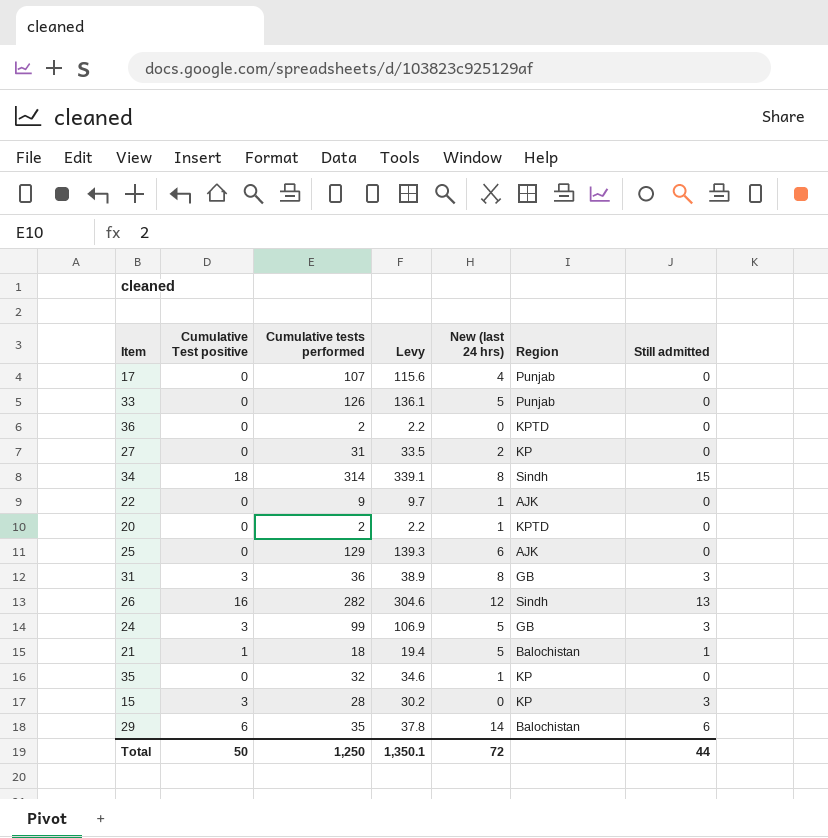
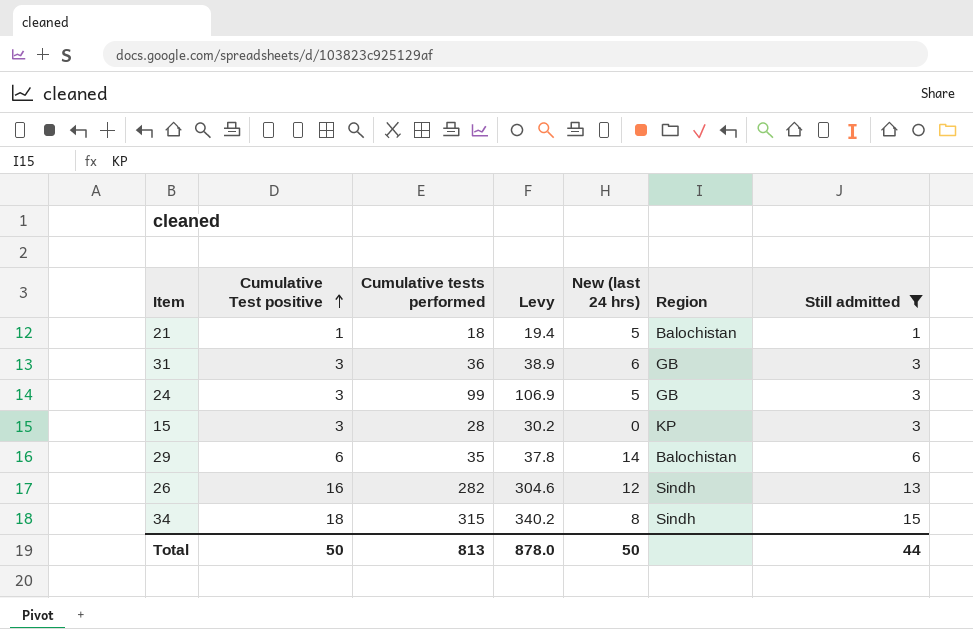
filter: none -> Still admitted != 0
row order: none -> Cumulative Test positive ascending
31 | New (last 24 hrs): 8 -> 6
34 | Cumulative tests performed: 314 -> 315
34 | Levy: 339.1 -> 340.2
Total | Cumulative tests performed: 1,250 -> 813
Total | Levy: 1,350.1 -> 878.0
Total | New (last 24 hrs): 72 -> 50

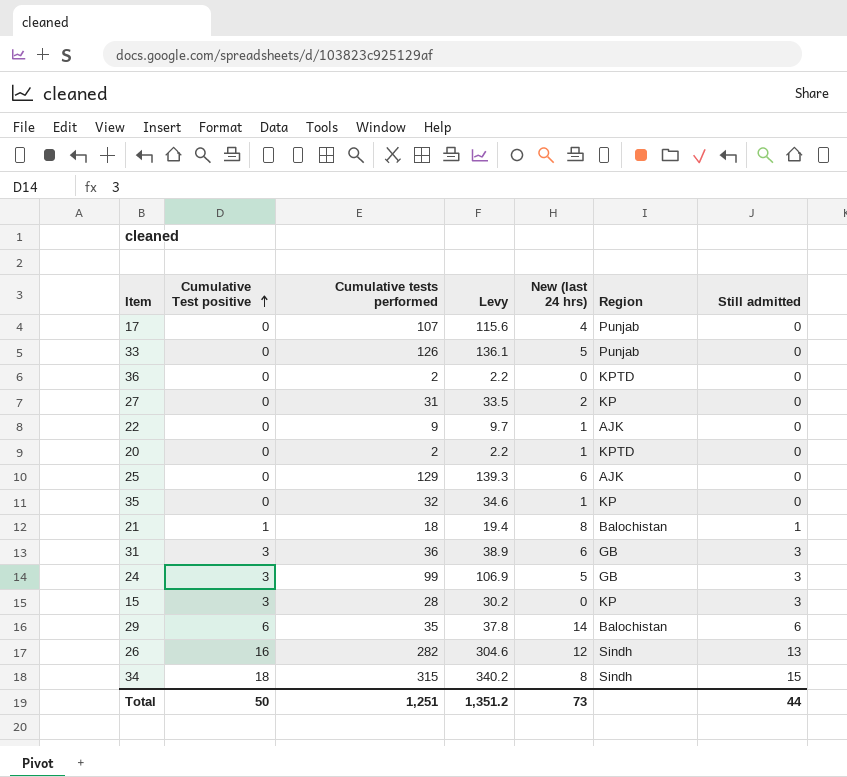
filter: Still admitted != 0 -> none
21 | New (last 24 hrs): 5 -> 8
Total | Cumulative tests performed: 813 -> 1,251
Total | Levy: 878.0 -> 1,351.2
Total | New (last 24 hrs): 50 -> 73

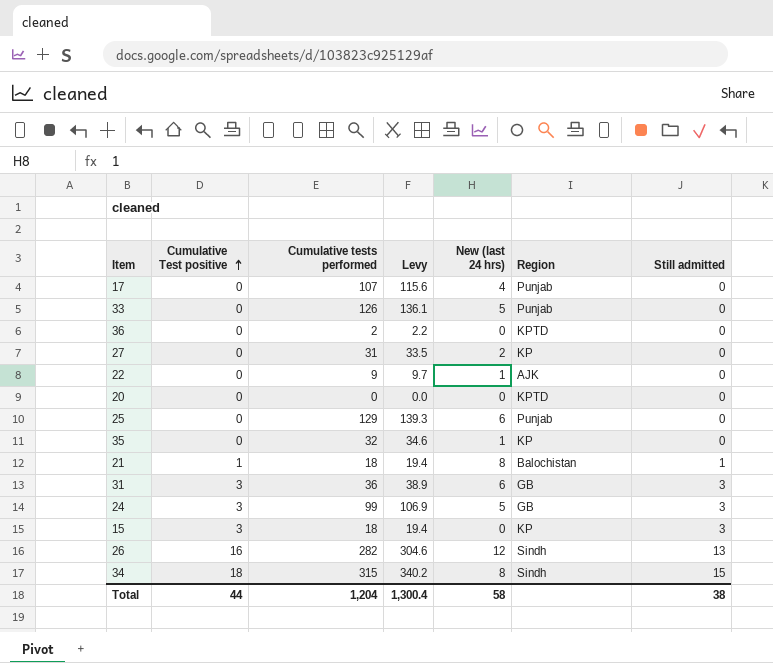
row 29: 6 | 35 | 37.8 | 14 | Balochistan | 6 -> none
20 | Cumulative tests performed: 2 -> 0
20 | Levy: 2.2 -> 0.0
20 | New (last 24 hrs): 1 -> 0
25 | Region: AJK -> Punjab
15 | Cumulative tests performed: 28 -> 18
15 | Levy: 30.2 -> 19.4
Total | Cumulative Test positive: 50 -> 44
Total | Cumulative tests performed: 1,251 -> 1,204
Total | Levy: 1,351.2 -> 1,300.4
Total | New (last 24 hrs): 73 -> 58
Total | Still admitted: 44 -> 38

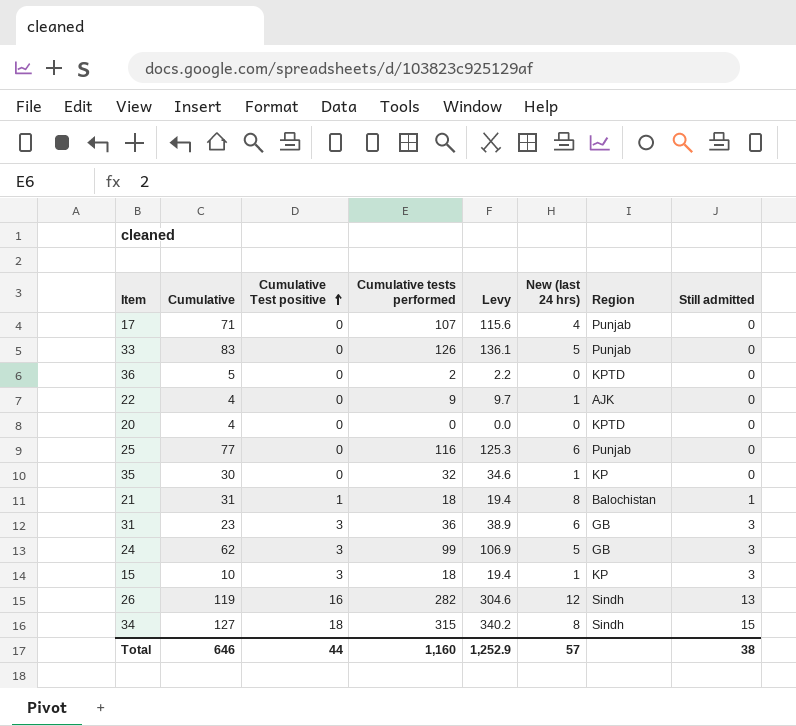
column Cumulative | position: none -> 2
row 27: 0 | 31 | 33.5 | 2 | KP | 0 -> none
25 | Cumulative tests performed: 129 -> 116
25 | Levy: 139.3 -> 125.3
15 | New (last 24 hrs): 0 -> 1
Total | Cumulative tests performed: 1,204 -> 1,160
Total | Levy: 1,300.4 -> 1,252.9
Total | New (last 24 hrs): 58 -> 57

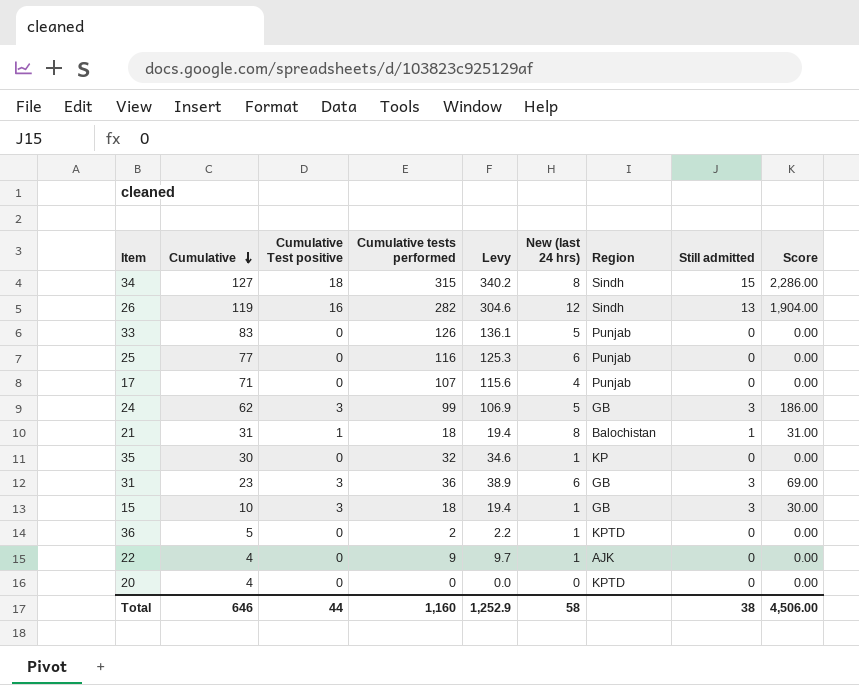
row order: Cumulative Test positive ascending -> Cumulative descending
column Score | formula: none -> [Cumulative] * [Cumulative Test positive]
15 | Region: KP -> GB
36 | New (last 24 hrs): 0 -> 1
Total | New (last 24 hrs): 57 -> 58

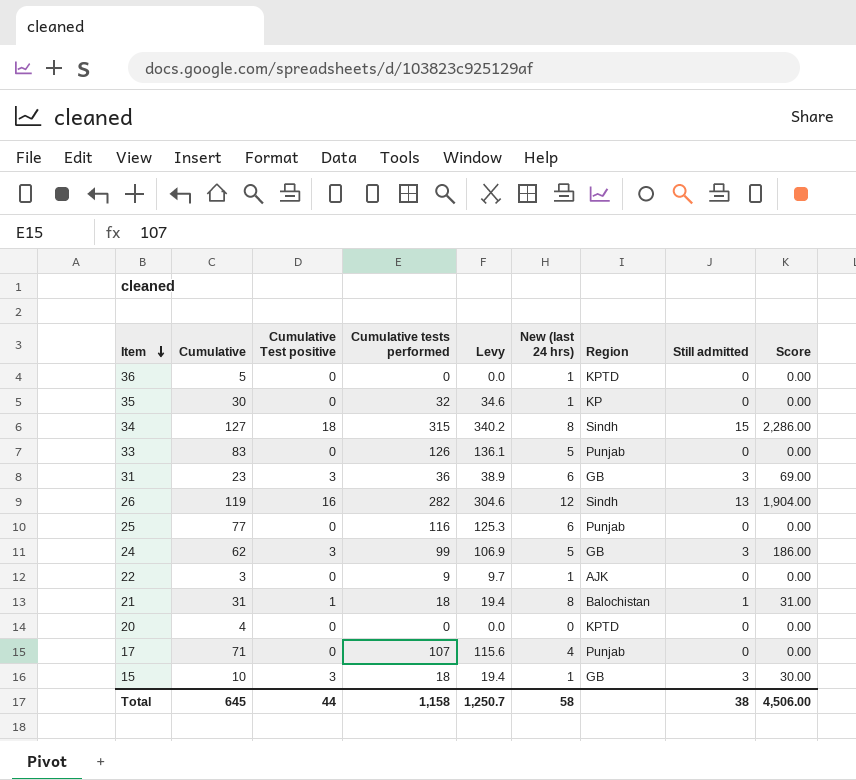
row order: Cumulative descending -> Item descending
36 | Cumulative tests performed: 2 -> 0
36 | Levy: 2.2 -> 0.0
22 | Cumulative: 4 -> 3
Total | Cumulative: 646 -> 645
Total | Cumulative tests performed: 1,160 -> 1,158
Total | Levy: 1,252.9 -> 1,250.7

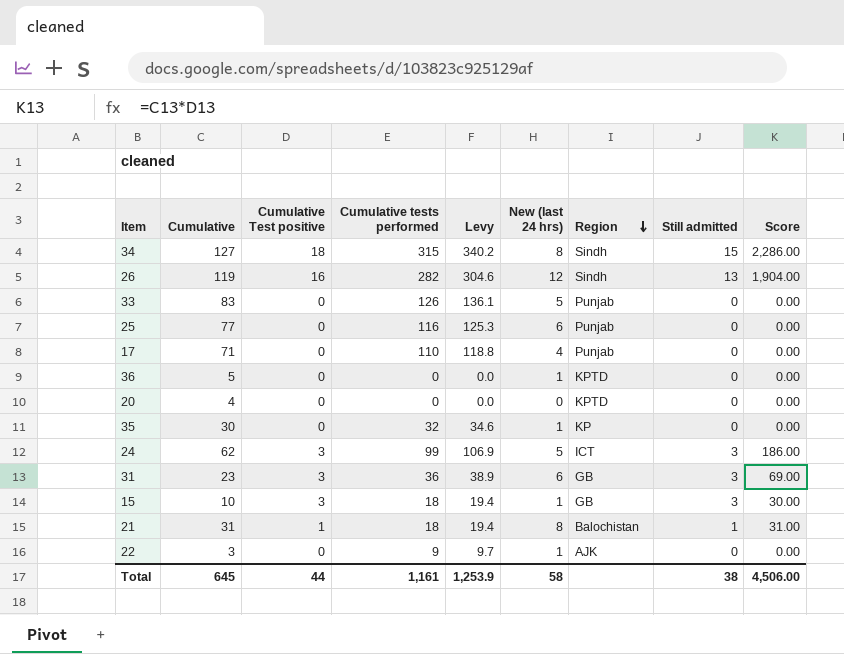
row order: Item descending -> Region descending
17 | Cumulative tests performed: 107 -> 110
17 | Levy: 115.6 -> 118.8
24 | Region: GB -> ICT
Total | Cumulative tests performed: 1,158 -> 1,161
Total | Levy: 1,250.7 -> 1,253.9

